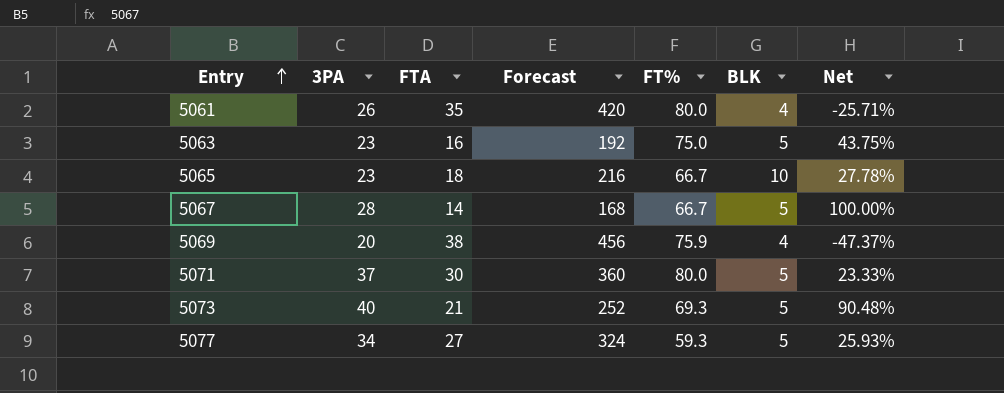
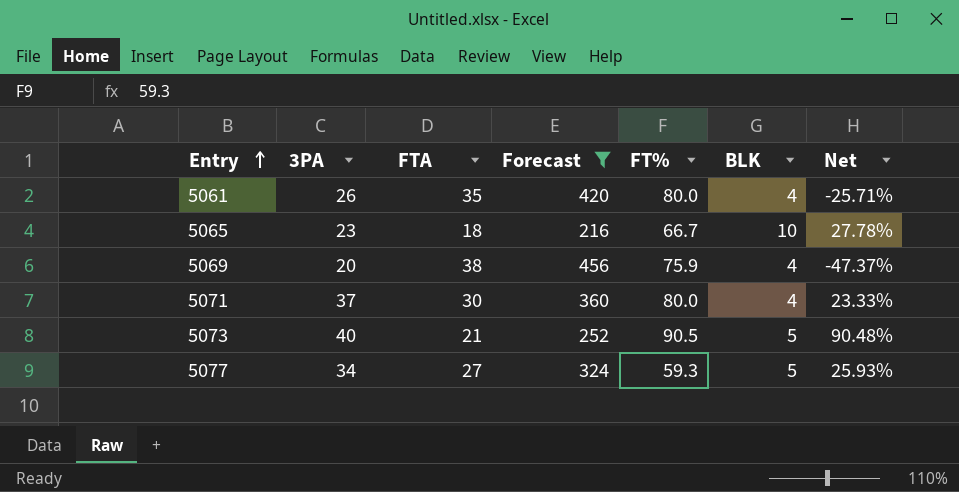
filter: none -> Forecast >= 216
5071 | BLK: 5 -> 4
5073 | FT%: 69.3 -> 90.5

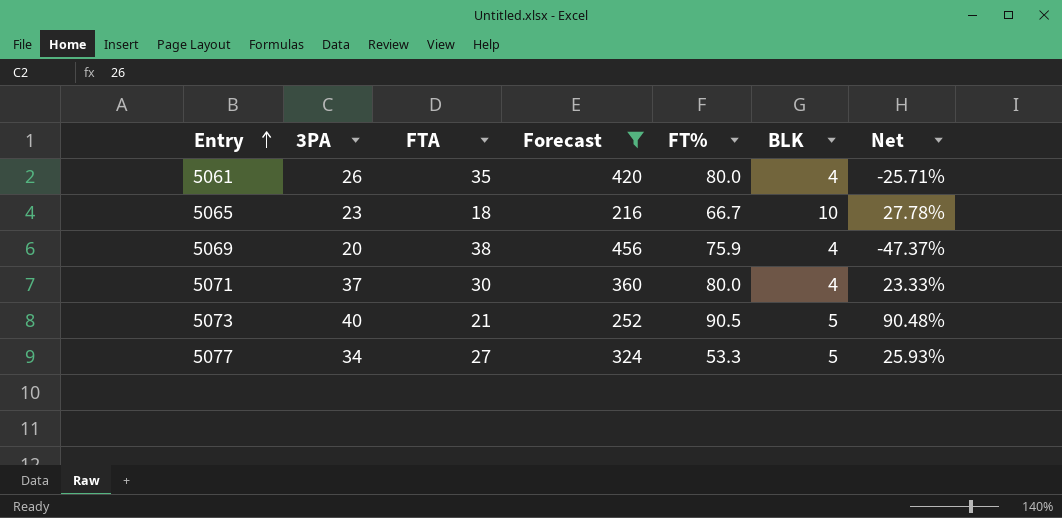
5077 | FT%: 59.3 -> 53.3

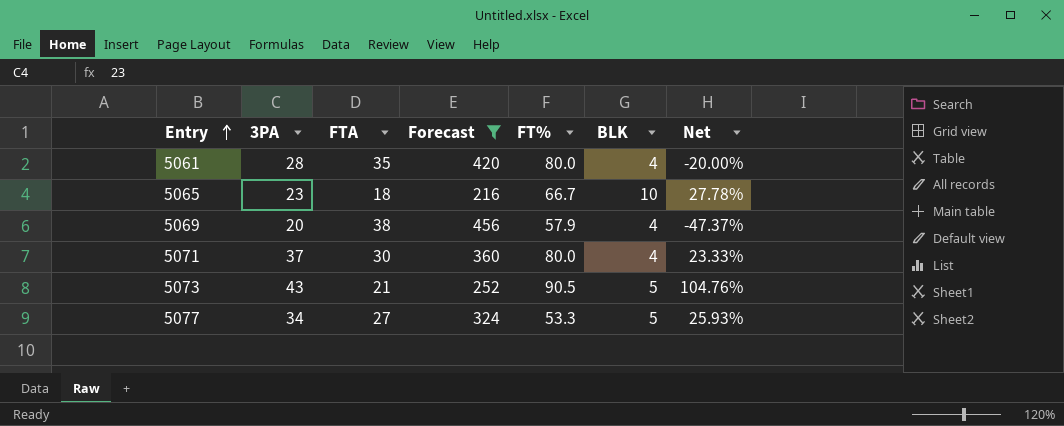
5061 | 3PA: 26 -> 28
5061 | Net: -25.71% -> -20.00%
5069 | FT%: 75.9 -> 57.9
5073 | 3PA: 40 -> 43
5073 | Net: 90.48% -> 104.76%

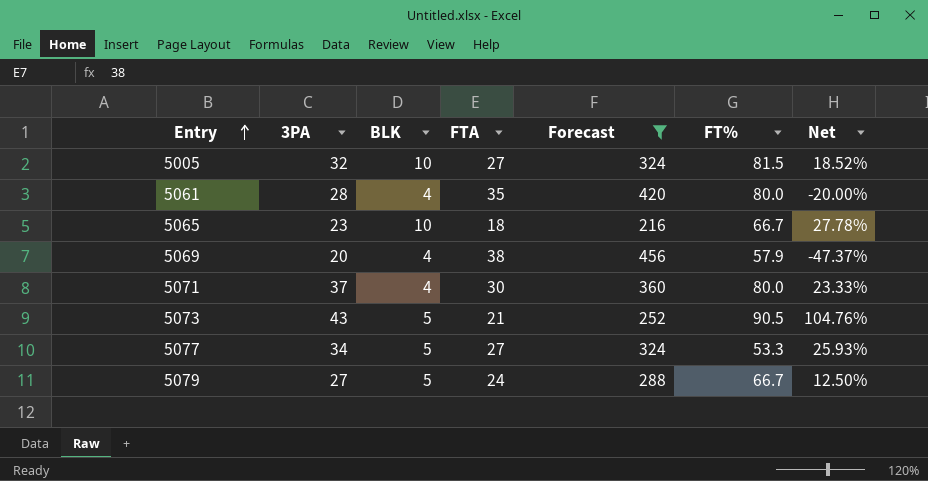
column BLK | position: 6 -> 3
row 5005: none -> 32 | 10 | 27 | 324 | 81.5 | 18.52%
row 5079: none -> 27 | 5 | 24 | 288 | 66.7 | 12.50%

